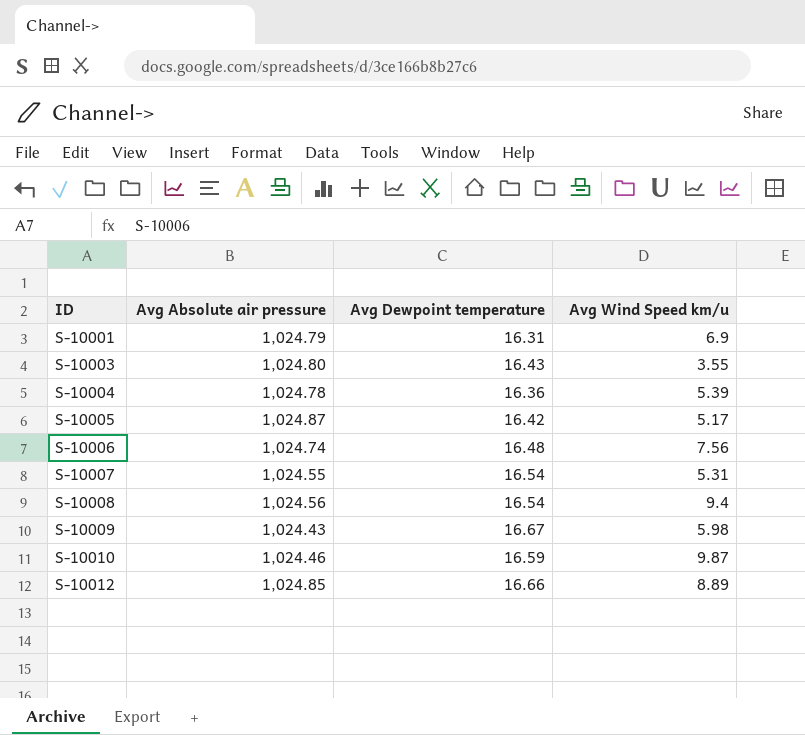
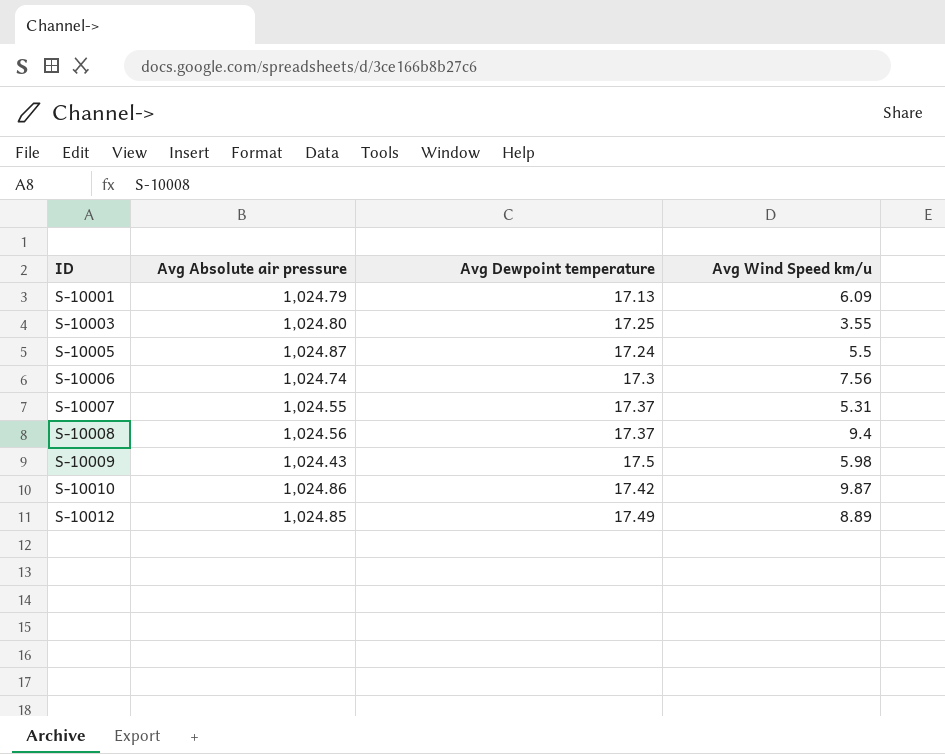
row S-10004: 1,024.78 | 16.36 | 5.39 -> none
S-10001 | Avg Dewpoint temperature: 16.31 -> 17.13
S-10001 | Avg Wind Speed km/u: 6.9 -> 6.09
S-10003 | Avg Dewpoint temperature: 16.43 -> 17.25
S-10005 | Avg Dewpoint temperature: 16.42 -> 17.24
S-10005 | Avg Wind Speed km/u: 5.17 -> 5.5
S-10006 | Avg Dewpoint temperature: 16.48 -> 17.3
S-10007 | Avg Dewpoint temperature: 16.54 -> 17.37
S-10008 | Avg Dewpoint temperature: 16.54 -> 17.37
S-10009 | Avg Dewpoint temperature: 16.67 -> 17.5
S-10010 | Avg Absolute air pressure: 1,024.46 -> 1,024.86
S-10010 | Avg Dewpoint temperature: 16.59 -> 17.42
S-10012 | Avg Dewpoint temperature: 16.66 -> 17.49

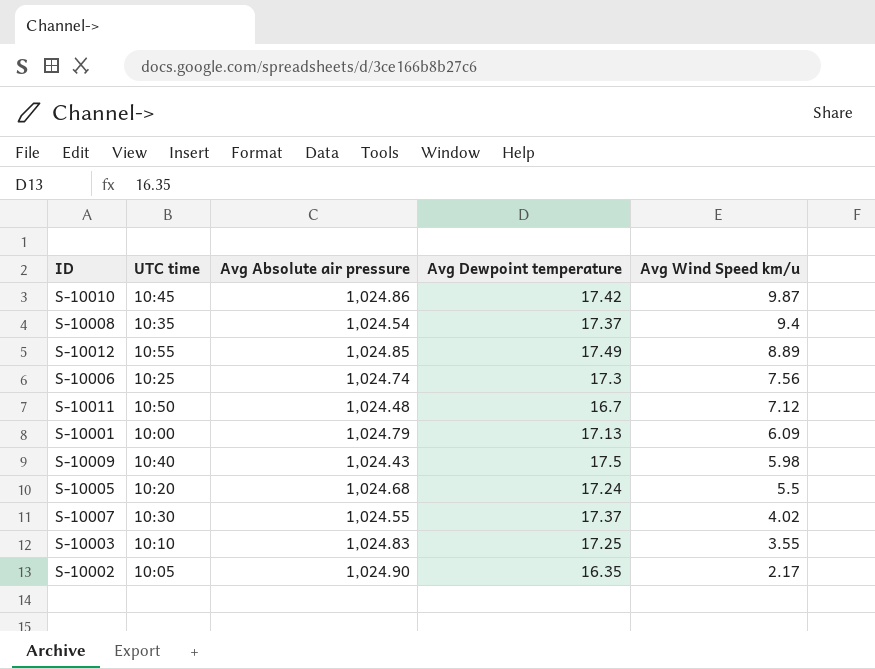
row order: ID ascending -> Avg Wind Speed km/u descending
column UTC time | position: none -> 2
S-10008 | Avg Absolute air pressure: 1,024.56 -> 1,024.54
row S-10011: none -> 10:50 | 1,024.48 | 16.7 | 7.12
S-10005 | Avg Absolute air pressure: 1,024.87 -> 1,024.68
S-10007 | Avg Wind Speed km/u: 5.31 -> 4.02
S-10003 | Avg Absolute air pressure: 1,024.80 -> 1,024.83
row S-10002: none -> 10:05 | 1,024.90 | 16.35 | 2.17

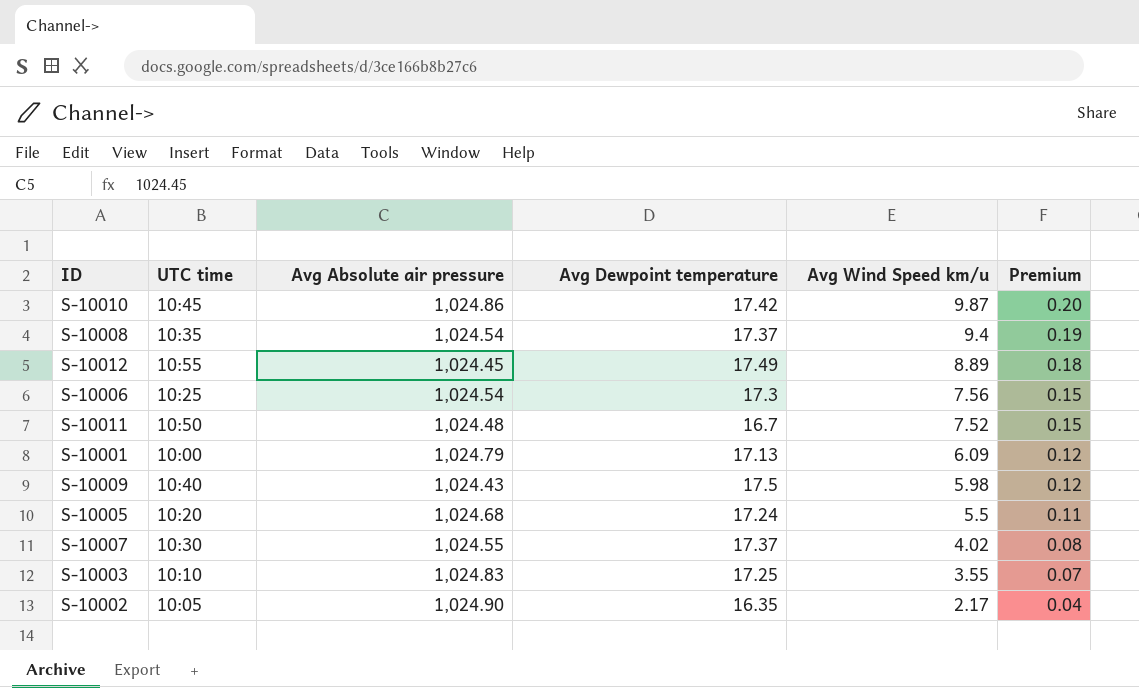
column Premium | formula: none -> [Avg Wind Speed km/u] * 0.02
S-10012 | Avg Absolute air pressure: 1,024.85 -> 1,024.45
S-10006 | Avg Absolute air pressure: 1,024.74 -> 1,024.54
S-10011 | Avg Wind Speed km/u: 7.12 -> 7.52

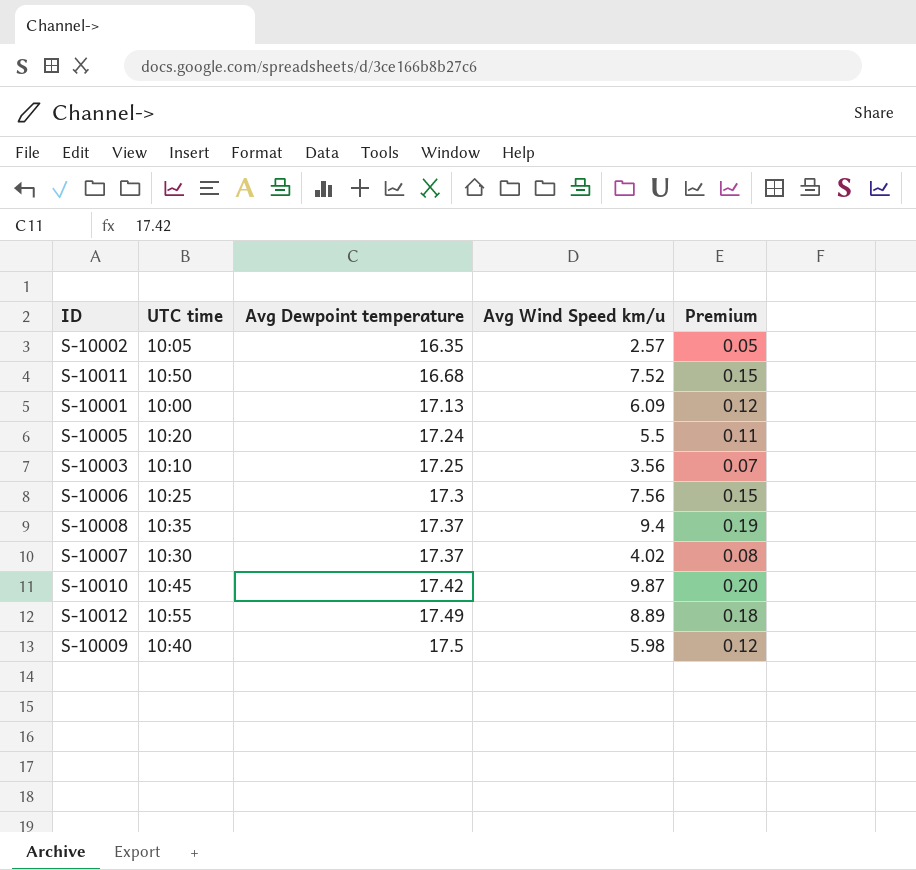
row order: Avg Wind Speed km/u descending -> Avg Dewpoint temperature ascending
column Avg Absolute air pressure | position: 3 -> none
S-10002 | Avg Wind Speed km/u: 2.17 -> 2.57
S-10002 | Premium: 0.04 -> 0.05
S-10011 | Avg Dewpoint temperature: 16.7 -> 16.68
S-10003 | Avg Wind Speed km/u: 3.55 -> 3.56

